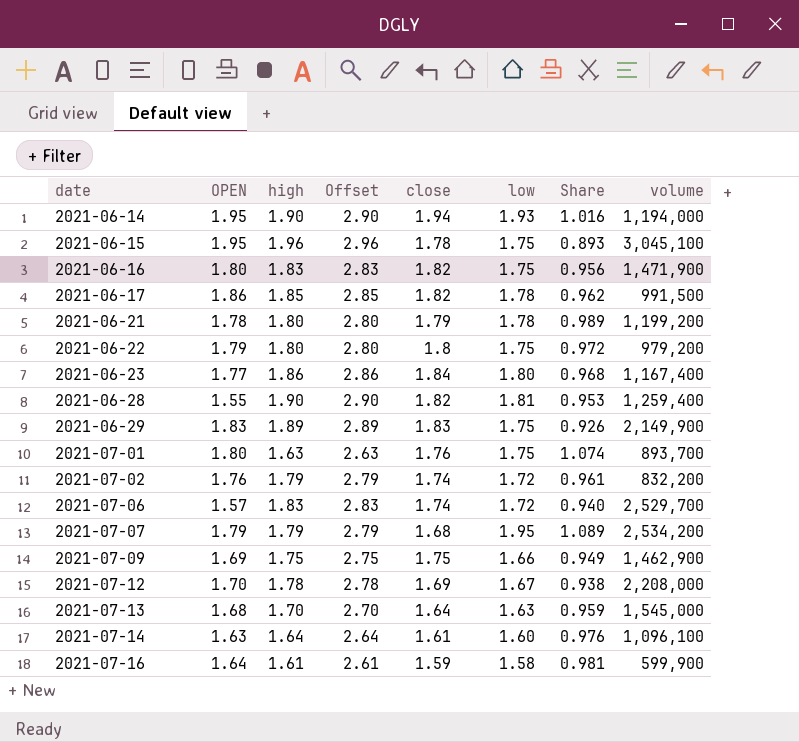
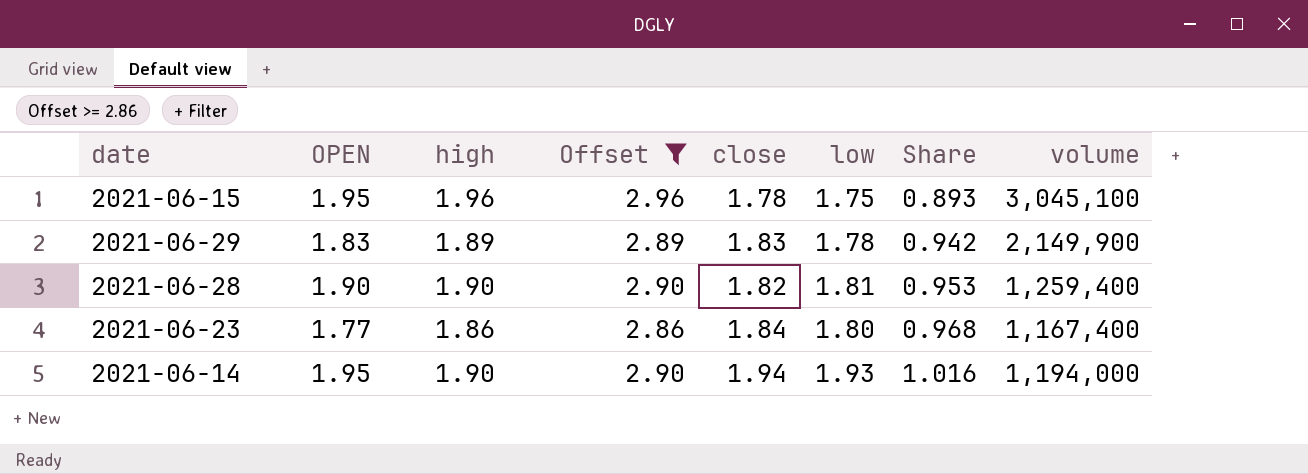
filter: none -> Offset >= 2.86
row order: date ascending -> Share ascending
2021-06-29 | low: 1.75 -> 1.78
2021-06-29 | Share: 0.926 -> 0.942
2021-06-28 | OPEN: 1.55 -> 1.90

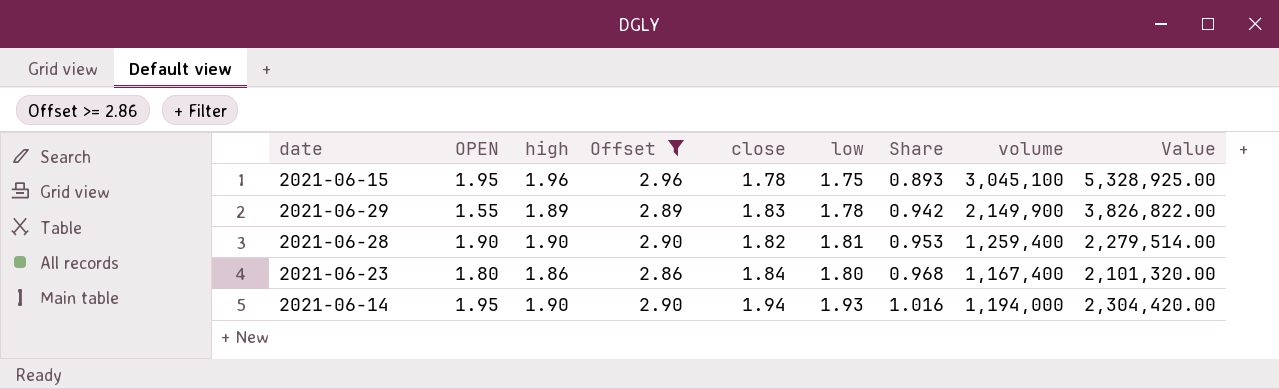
column Value | formula: none -> [low] * [volume]
2021-06-29 | OPEN: 1.83 -> 1.55
2021-06-23 | OPEN: 1.77 -> 1.80

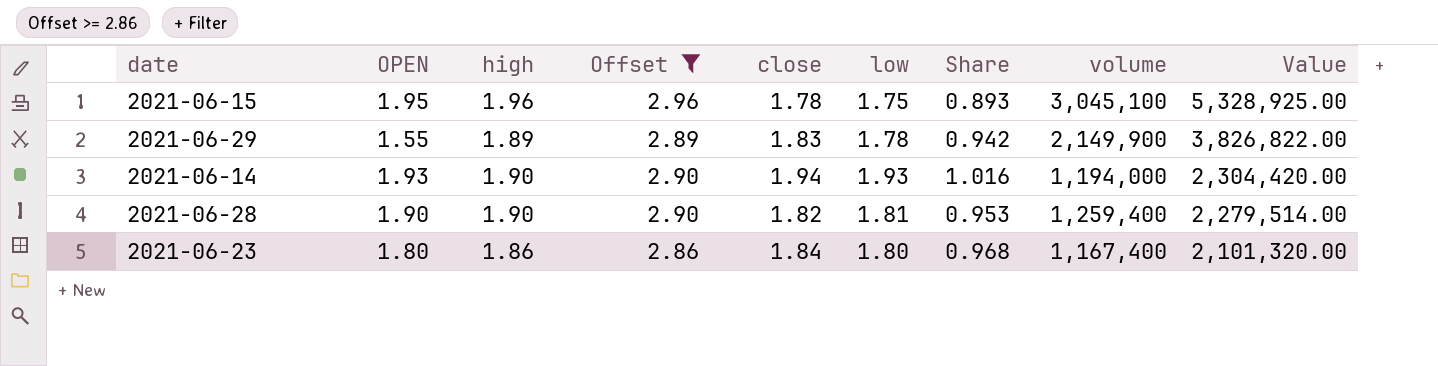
row order: Share ascending -> Value descending
2021-06-14 | OPEN: 1.95 -> 1.93

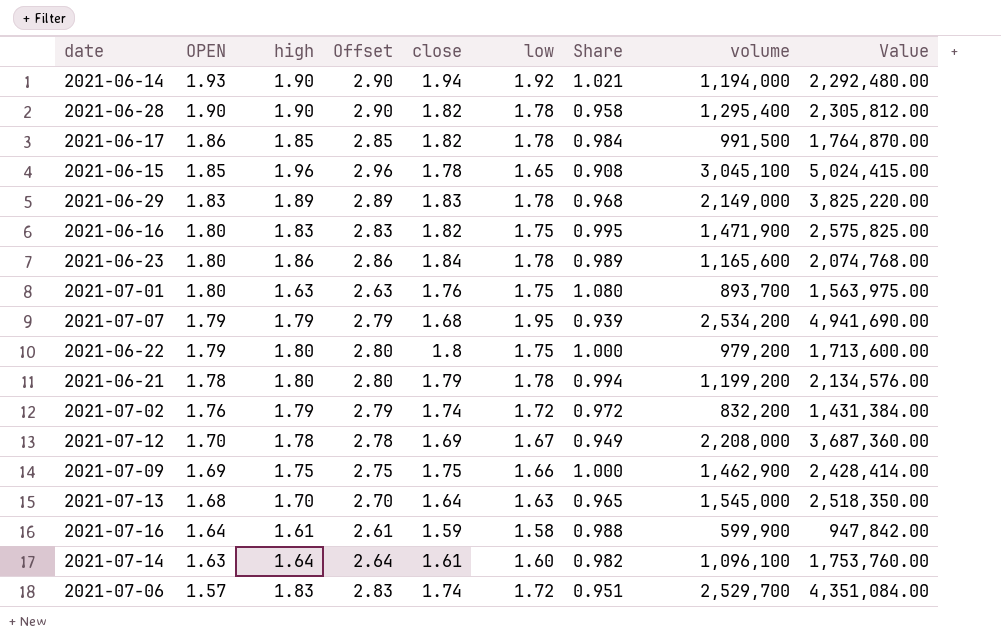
filter: Offset >= 2.86 -> none
row order: Value descending -> OPEN descending
column Share | formula: [low] / [high] -> [close] / [high]
2021-06-14 | low: 1.93 -> 1.92
2021-06-14 | Value: 2,304,420.00 -> 2,292,480.00
2021-06-28 | low: 1.81 -> 1.78
2021-06-28 | volume: 1,259,400 -> 1,295,400
2021-06-28 | Value: 2,279,514.00 -> 2,305,812.00
2021-06-15 | OPEN: 1.95 -> 1.85
2021-06-15 | low: 1.75 -> 1.65
2021-06-15 | Value: 5,328,925.00 -> 5,024,415.00
2021-06-29 | OPEN: 1.55 -> 1.83
2021-06-29 | volume: 2,149,900 -> 2,149,000
2021-06-29 | Value: 3,826,822.00 -> 3,825,220.00
2021-06-23 | low: 1.80 -> 1.78
2021-06-23 | volume: 1,167,400 -> 1,165,600
2021-06-23 | Value: 2,101,320.00 -> 2,074,768.00

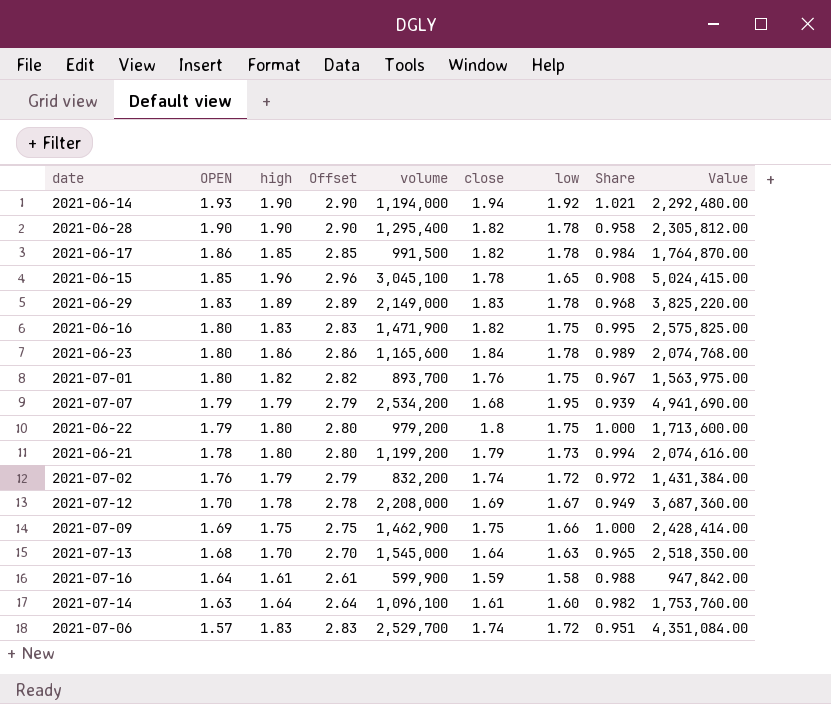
column volume | position: 8 -> 5
2021-07-01 | high: 1.63 -> 1.82
2021-07-01 | Offset: 2.63 -> 2.82
2021-07-01 | Share: 1.080 -> 0.967
2021-06-21 | low: 1.78 -> 1.73
2021-06-21 | Value: 2,134,576.00 -> 2,074,616.00

